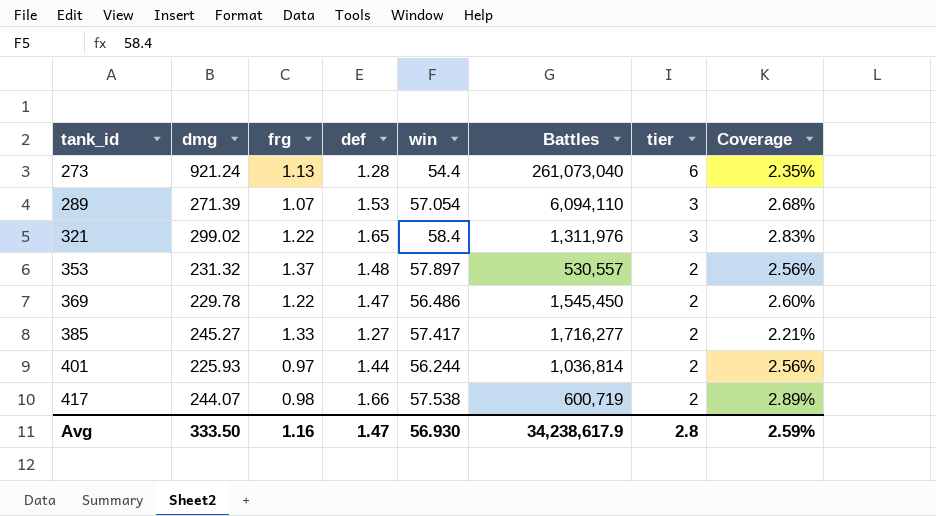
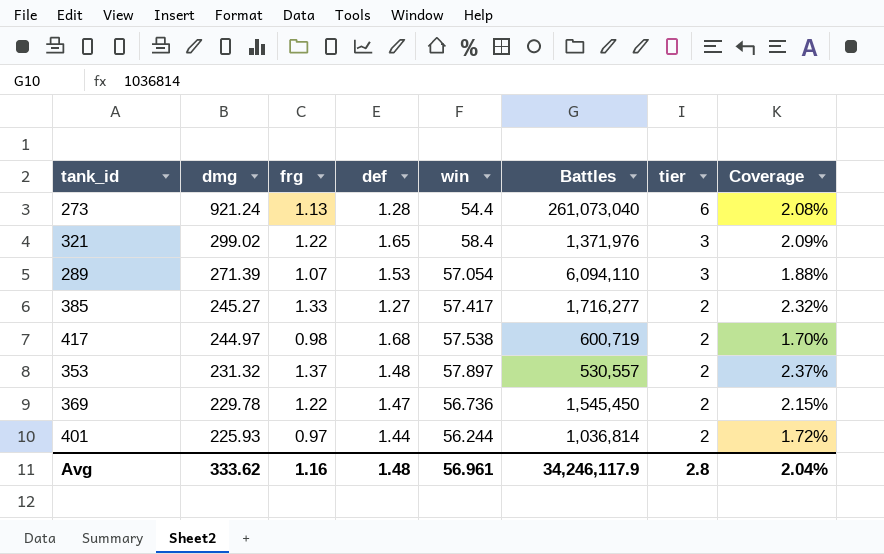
row order: tank_id ascending -> dmg descending
column Coverage | formula: [def] / [win] -> [frg] / [win]
321 | Battles: 1,311,976 -> 1,371,976
417 | dmg: 244.07 -> 244.97
417 | def: 1.66 -> 1.68
369 | win: 56.486 -> 56.736
Avg | dmg: 333.50 -> 333.62
Avg | def: 1.47 -> 1.48
Avg | win: 56.930 -> 56.961
Avg | Battles: 34,238,617.9 -> 34,246,117.9
Avg | Coverage: 2.59% -> 2.04%

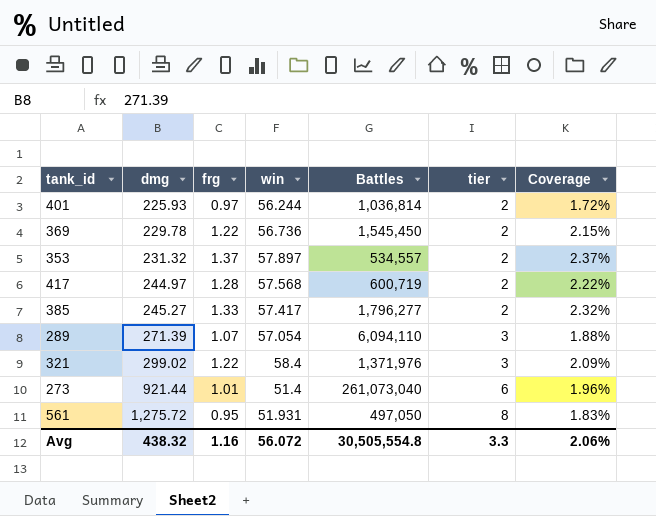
row order: dmg descending -> dmg ascending
column def | position: 4 -> none
353 | Battles: 530,557 -> 534,557
417 | frg: 0.98 -> 1.28
417 | win: 57.538 -> 57.568
417 | Coverage: 1.70% -> 2.22%
385 | Battles: 1,716,277 -> 1,796,277
273 | dmg: 921.24 -> 921.44
273 | frg: 1.13 -> 1.01
273 | win: 54.4 -> 51.4
273 | Coverage: 2.08% -> 1.96%
row 561: none -> 1,275.72 | 0.95 | 51.931 | 497,050 | 8 | 1.83%
Avg | dmg: 333.62 -> 438.32
Avg | win: 56.961 -> 56.072
Avg | Battles: 34,246,117.9 -> 30,505,554.8
Avg | tier: 2.8 -> 3.3
Avg | Coverage: 2.04% -> 2.06%

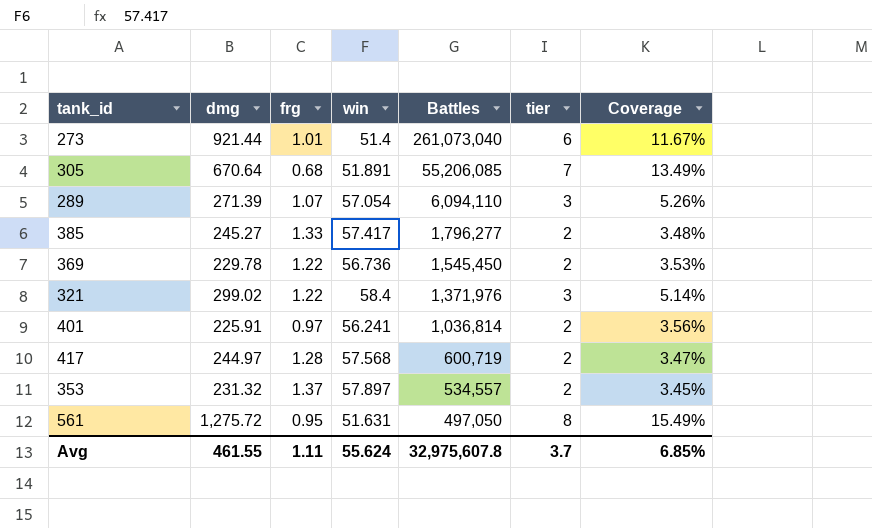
row order: dmg ascending -> Battles descending
column Coverage | formula: [frg] / [win] -> [tier] / [win]
row 305: none -> 670.64 | 0.68 | 51.891 | 55,206,085 | 7 | 13.49%
401 | dmg: 225.93 -> 225.91
401 | win: 56.244 -> 56.241
561 | win: 51.931 -> 51.631
Avg | dmg: 438.32 -> 461.55
Avg | frg: 1.16 -> 1.11
Avg | win: 56.072 -> 55.624
Avg | Battles: 30,505,554.8 -> 32,975,607.8
Avg | tier: 3.3 -> 3.7
Avg | Coverage: 2.06% -> 6.85%

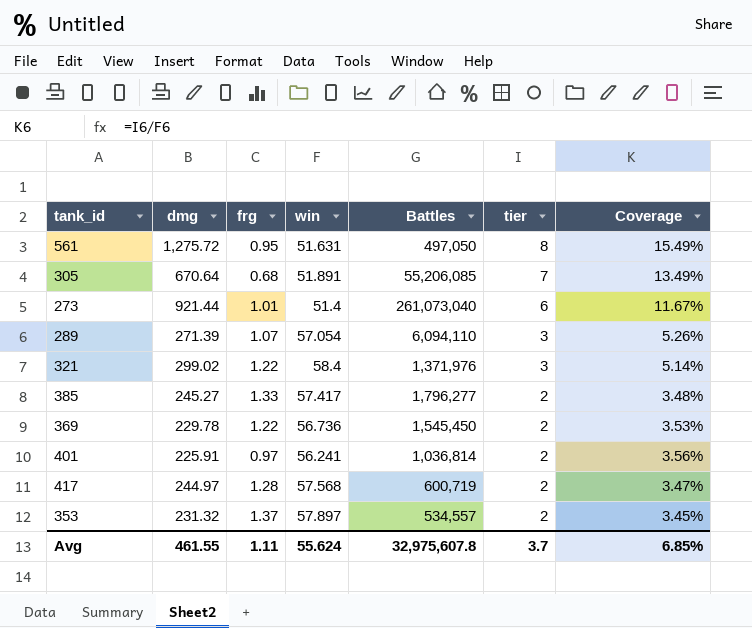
row order: Battles descending -> tier descending

